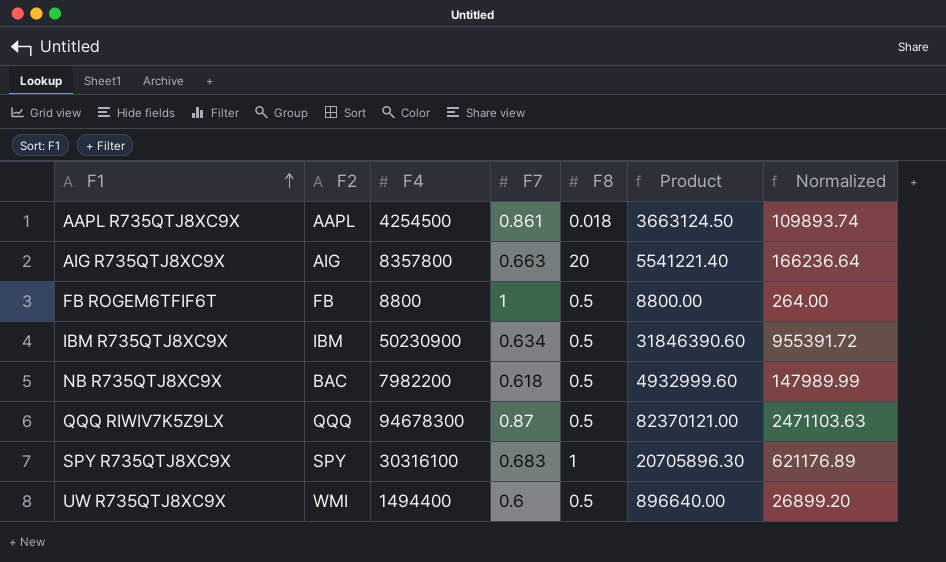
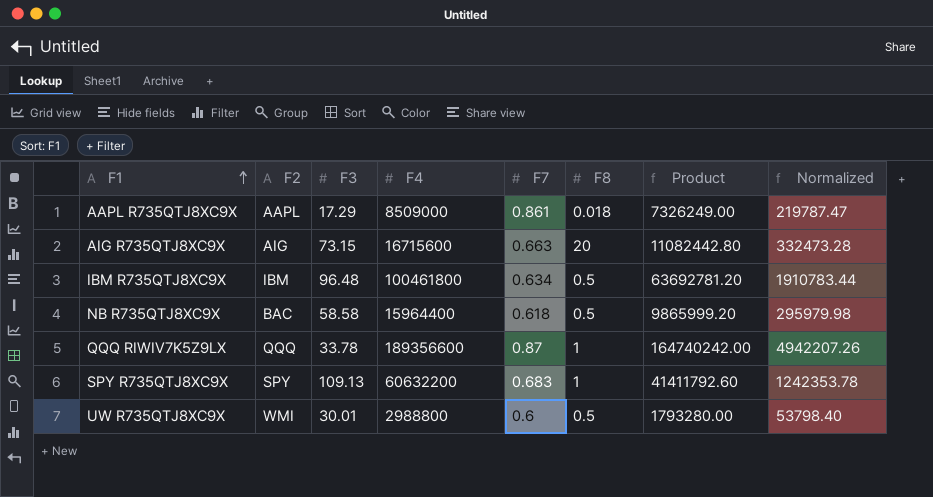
column F3 | position: none -> 3
row FB ROGEM6TFIF6T: FB | 8800 | 1 | 0.5 | 8800.00 | 264.00 -> none
AAPL R735QTJ8XC9X | F4: 4254500 -> 8509000
AAPL R735QTJ8XC9X | Product: 3663124.50 -> 7326249.00
AAPL R735QTJ8XC9X | Normalized: 109893.74 -> 219787.47
AIG R735QTJ8XC9X | F4: 8357800 -> 16715600
AIG R735QTJ8XC9X | Product: 5541221.40 -> 11082442.80
AIG R735QTJ8XC9X | Normalized: 166236.64 -> 332473.28
IBM R735QTJ8XC9X | F4: 50230900 -> 100461800
IBM R735QTJ8XC9X | Product: 31846390.60 -> 63692781.20
IBM R735QTJ8XC9X | Normalized: 955391.72 -> 1910783.44
NB R735QTJ8XC9X | F4: 7982200 -> 15964400
NB R735QTJ8XC9X | Product: 4932999.60 -> 9865999.20
NB R735QTJ8XC9X | Normalized: 147989.99 -> 295979.98
QQQ RIWIV7K5Z9LX | F4: 94678300 -> 189356600
QQQ RIWIV7K5Z9LX | F8: 0.5 -> 1
QQQ RIWIV7K5Z9LX | Product: 82370121.00 -> 164740242.00
QQQ RIWIV7K5Z9LX | Normalized: 2471103.63 -> 4942207.26
SPY R735QTJ8XC9X | F4: 30316100 -> 60632200
SPY R735QTJ8XC9X | Product: 20705896.30 -> 41411792.60
SPY R735QTJ8XC9X | Normalized: 621176.89 -> 1242353.78
UW R735QTJ8XC9X | F4: 1494400 -> 2988800
UW R735QTJ8XC9X | Product: 896640.00 -> 1793280.00
UW R735QTJ8XC9X | Normalized: 26899.20 -> 53798.40

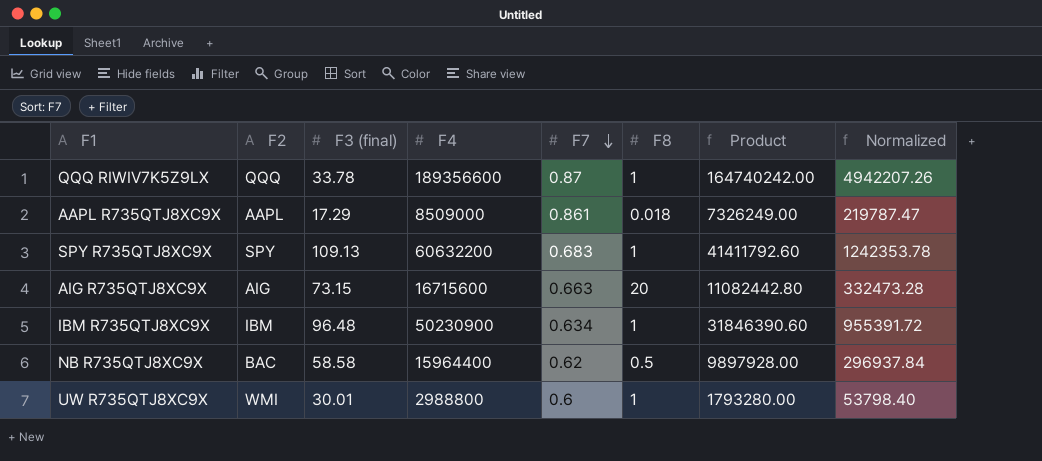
row order: F1 ascending -> F7 descending
column name: F3 -> F3 (final)
IBM R735QTJ8XC9X | F4: 100461800 -> 50230900
IBM R735QTJ8XC9X | F8: 0.5 -> 1
IBM R735QTJ8XC9X | Product: 63692781.20 -> 31846390.60
IBM R735QTJ8XC9X | Normalized: 1910783.44 -> 955391.72
NB R735QTJ8XC9X | F7: 0.618 -> 0.62
NB R735QTJ8XC9X | Product: 9865999.20 -> 9897928.00
NB R735QTJ8XC9X | Normalized: 295979.98 -> 296937.84
UW R735QTJ8XC9X | F8: 0.5 -> 1

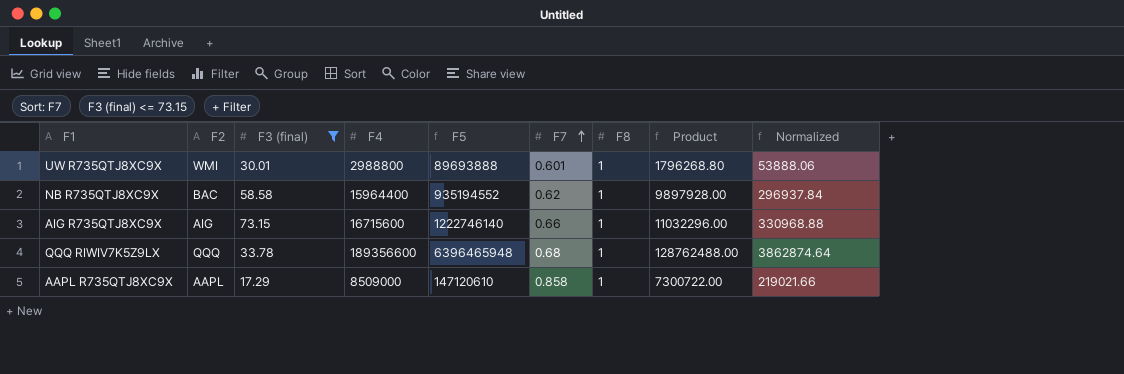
filter: none -> F3 (final) <= 73.15
row order: F7 descending -> F7 ascending
column F5 | formula: none -> [F3 (final)] * [F4]
UW R735QTJ8XC9X | F7: 0.6 -> 0.601
UW R735QTJ8XC9X | Product: 1793280.00 -> 1796268.80
UW R735QTJ8XC9X | Normalized: 53798.40 -> 53888.06
NB R735QTJ8XC9X | F8: 0.5 -> 1
AIG R735QTJ8XC9X | F7: 0.663 -> 0.66
AIG R735QTJ8XC9X | F8: 20 -> 1
AIG R735QTJ8XC9X | Product: 11082442.80 -> 11032296.00
AIG R735QTJ8XC9X | Normalized: 332473.28 -> 330968.88
QQQ RIWIV7K5Z9LX | F7: 0.87 -> 0.68
QQQ RIWIV7K5Z9LX | Product: 164740242.00 -> 128762488.00
QQQ RIWIV7K5Z9LX | Normalized: 4942207.26 -> 3862874.64
AAPL R735QTJ8XC9X | F7: 0.861 -> 0.858
AAPL R735QTJ8XC9X | F8: 0.018 -> 1
AAPL R735QTJ8XC9X | Product: 7326249.00 -> 7300722.00
AAPL R735QTJ8XC9X | Normalized: 219787.47 -> 219021.66

